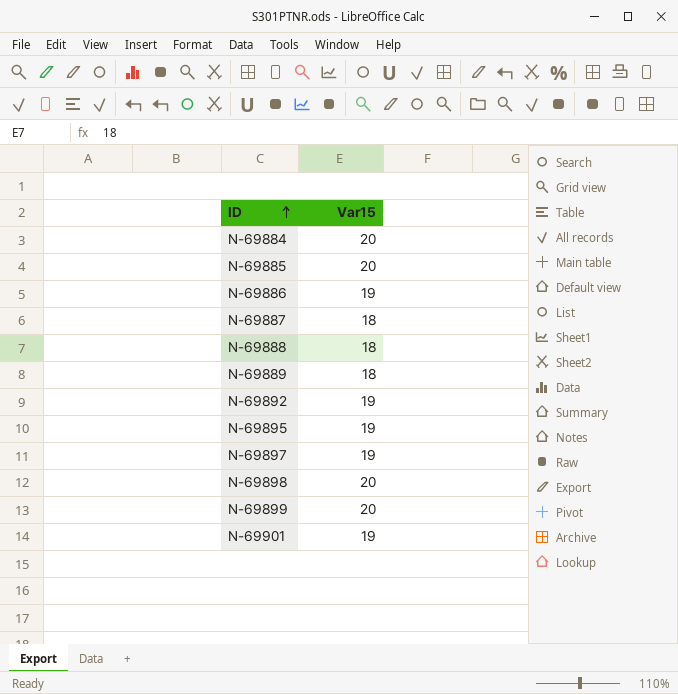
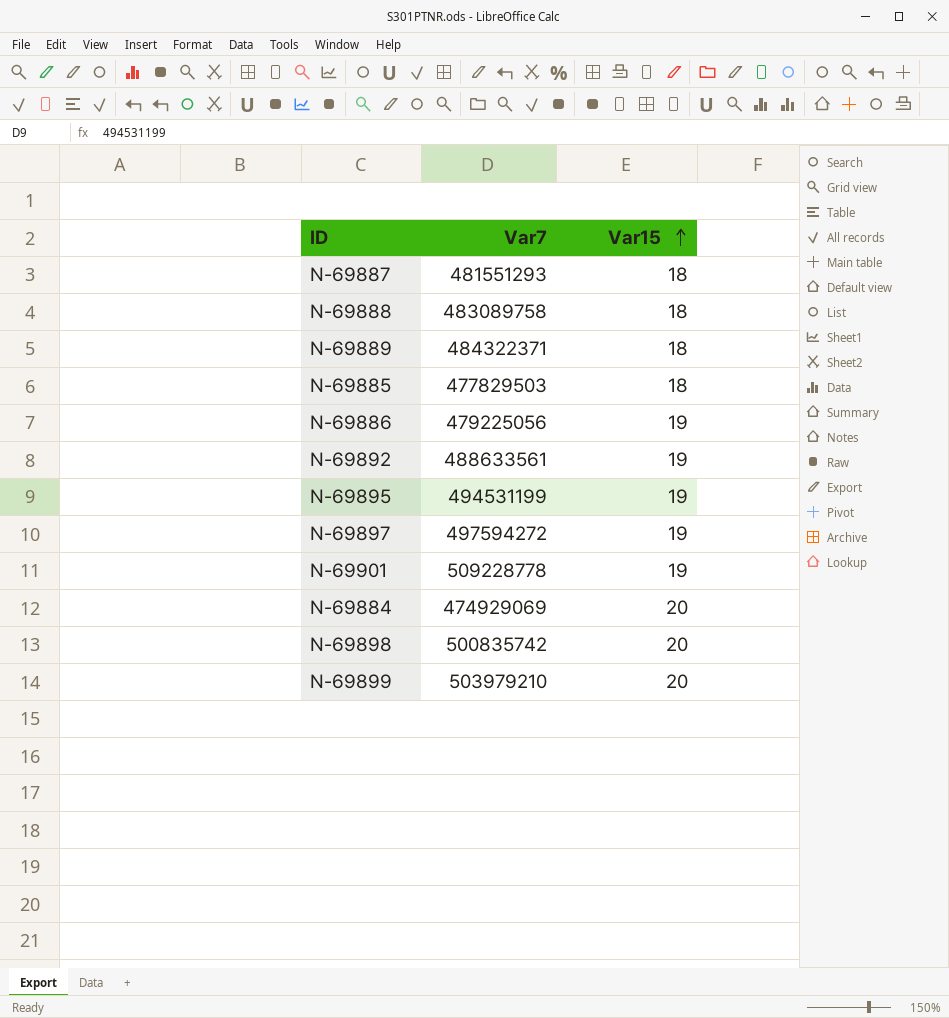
row order: ID ascending -> Var15 ascending
column Var7 | position: none -> 2
N-69885 | Var15: 20 -> 18

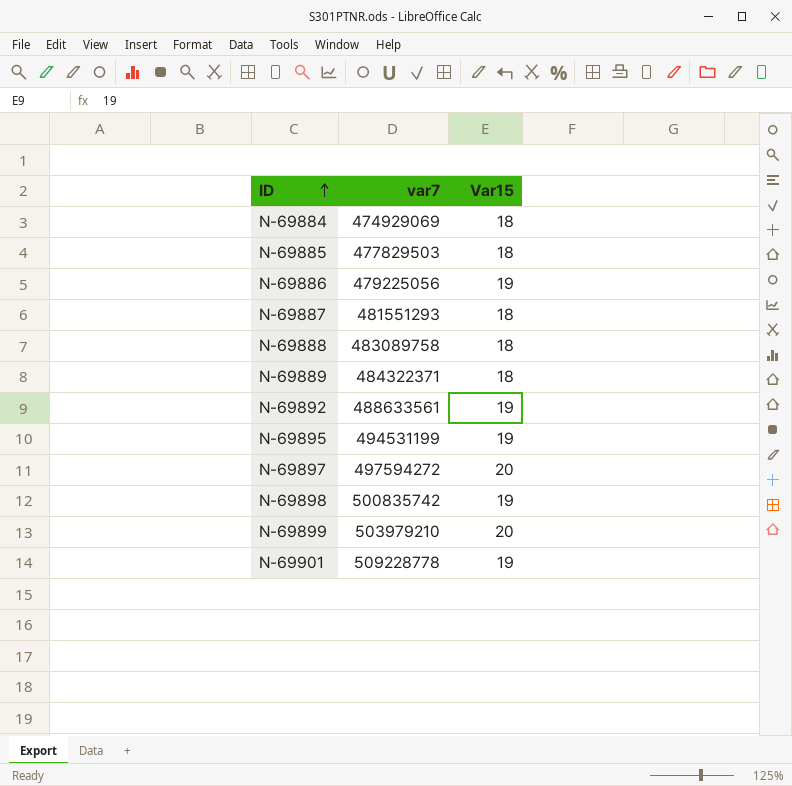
row order: Var15 ascending -> ID ascending
column name: Var7 -> var7
N-69884 | Var15: 20 -> 18
N-69897 | Var15: 19 -> 20
N-69898 | Var15: 20 -> 19

